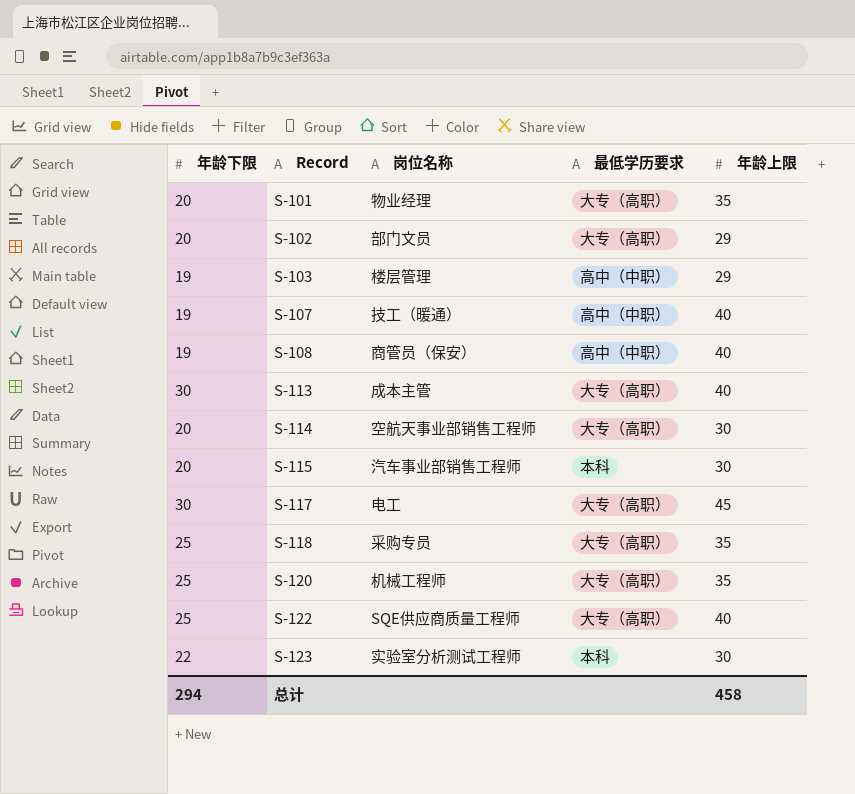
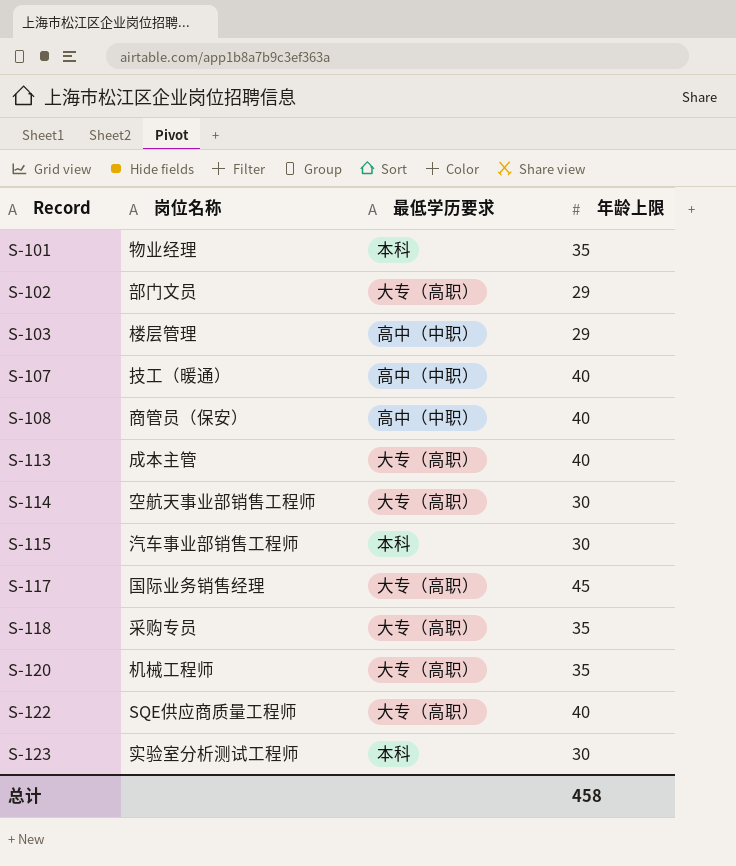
column 年龄下限 | position: 1 -> none
S-101 | 最低学历要求: 大专（高职） -> 本科
S-117 | 岗位名称: 电工 -> 国际业务销售经理

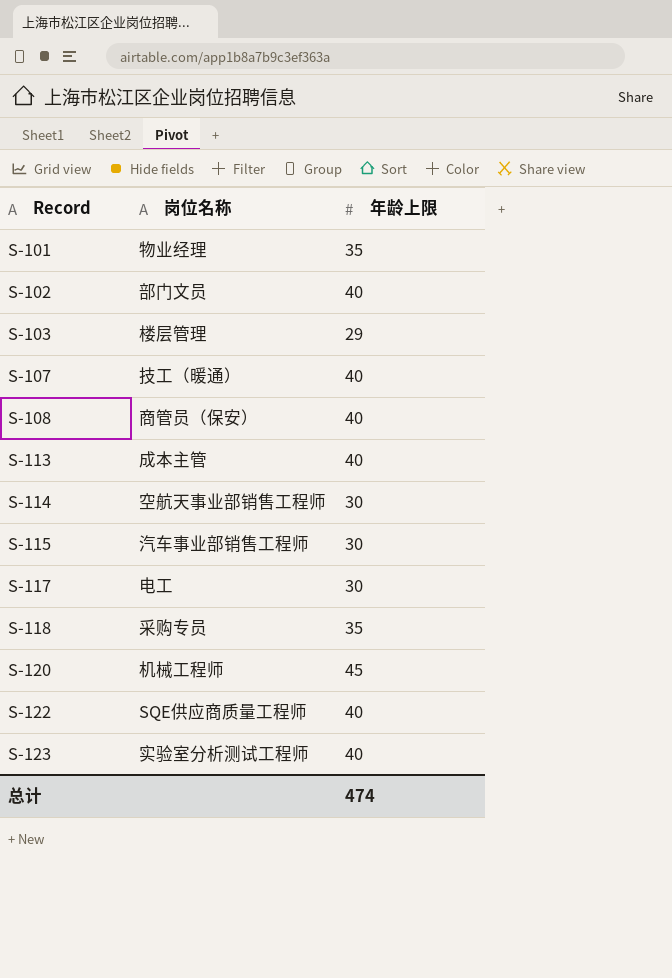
column 最低学历要求 | position: 3 -> none
S-102 | 年龄上限: 29 -> 40
S-117 | 岗位名称: 国际业务销售经理 -> 电工
S-117 | 年龄上限: 45 -> 30
S-120 | 年龄上限: 35 -> 45
S-123 | 年龄上限: 30 -> 40
总计 | 年龄上限: 458 -> 474

